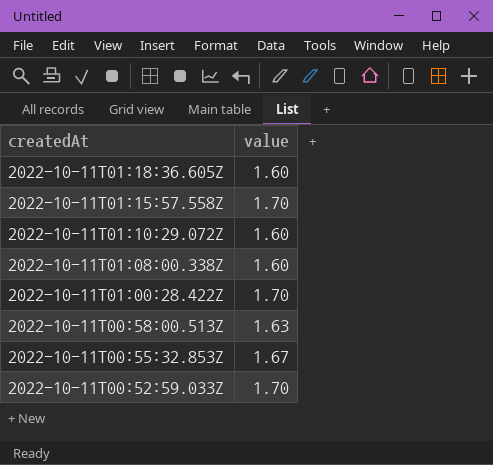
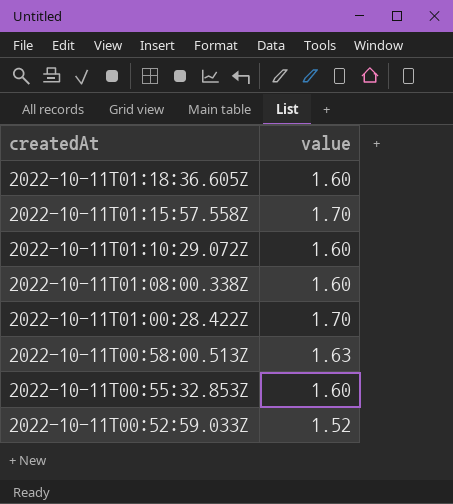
2022-10-11T00:55:32.853Z | value: 1.67 -> 1.60
2022-10-11T00:52:59.033Z | value: 1.70 -> 1.52

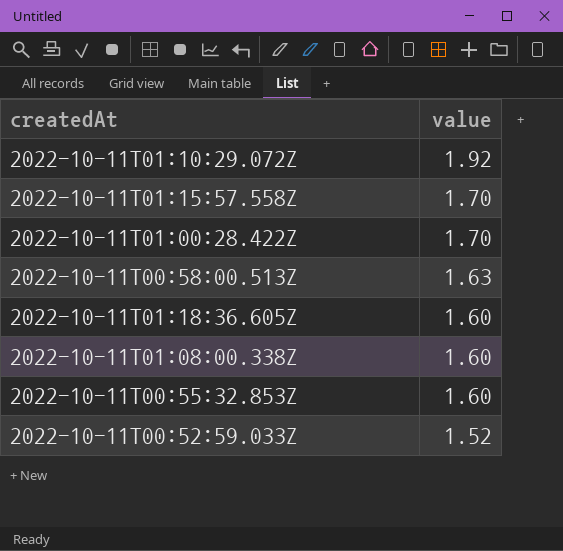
row order: createdAt descending -> value descending
2022-10-11T01:10:29.072Z | value: 1.60 -> 1.92

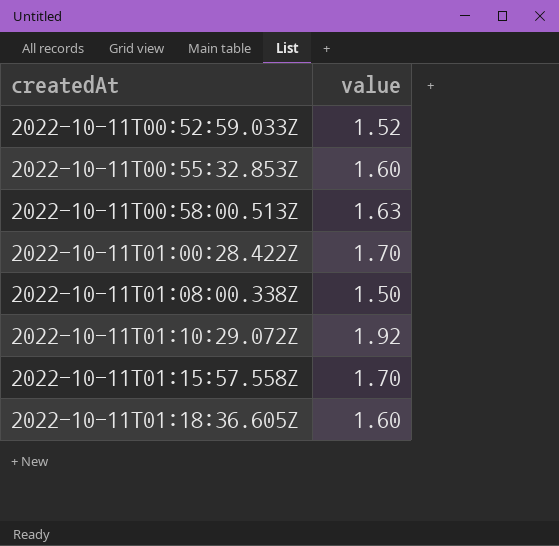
row order: value descending -> createdAt ascending
2022-10-11T01:08:00.338Z | value: 1.60 -> 1.50

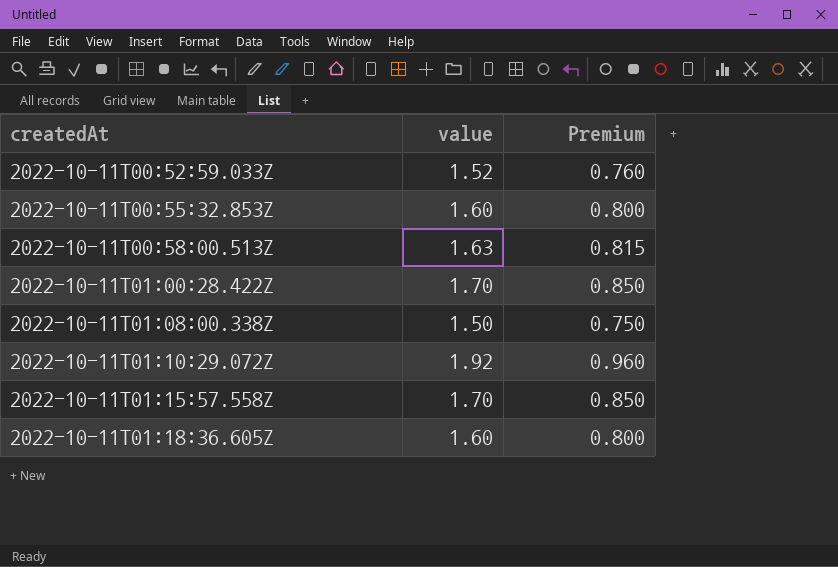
column Premium | formula: none -> [value] * 0.5

